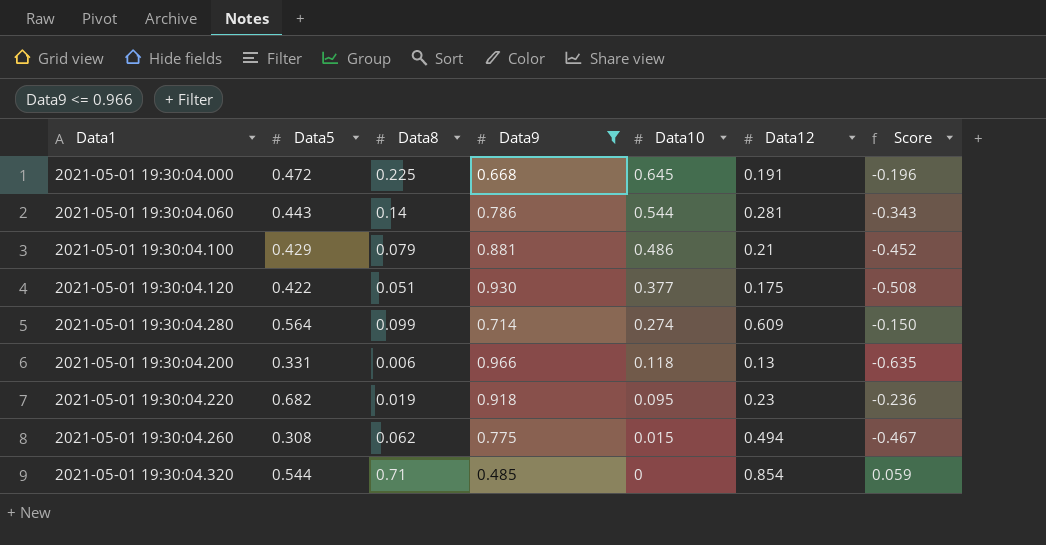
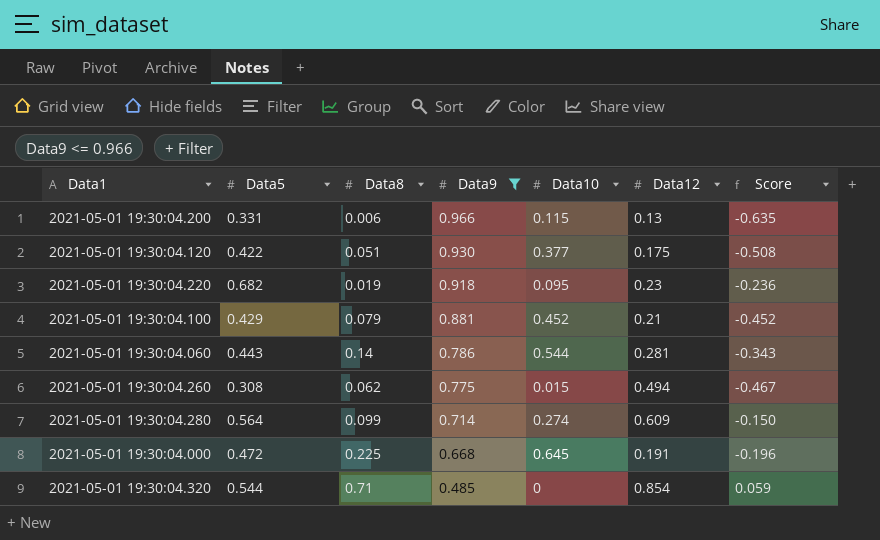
row order: Data10 descending -> Data9 descending
2021-05-01 19:30:04.200 | Data10: 0.118 -> 0.115
2021-05-01 19:30:04.100 | Data10: 0.486 -> 0.452

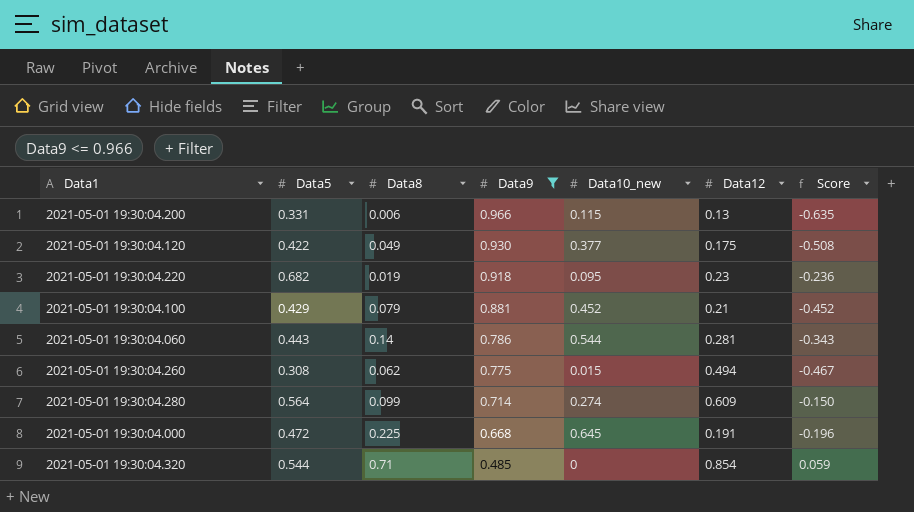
column name: Data10 -> Data10_new
2021-05-01 19:30:04.120 | Data8: 0.051 -> 0.049

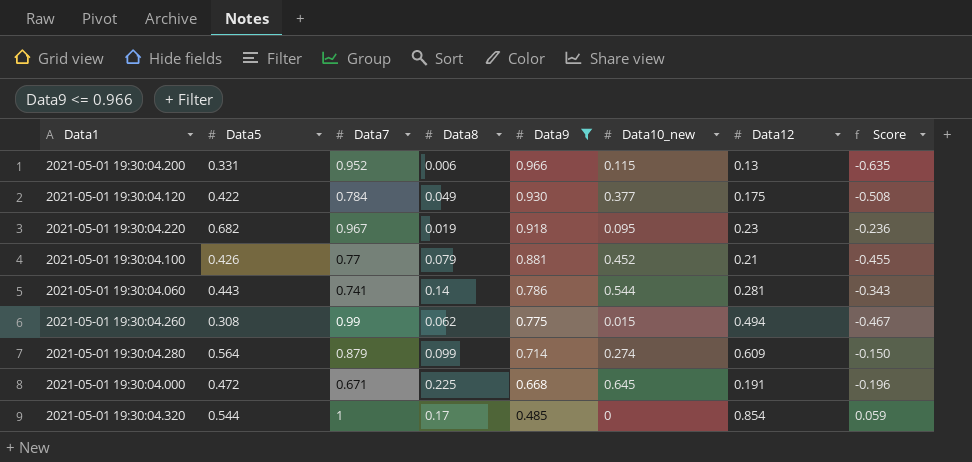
column Data7 | position: none -> 3
2021-05-01 19:30:04.100 | Data5: 0.429 -> 0.426
2021-05-01 19:30:04.100 | Score: -0.452 -> -0.455
2021-05-01 19:30:04.320 | Data8: 0.71 -> 0.17

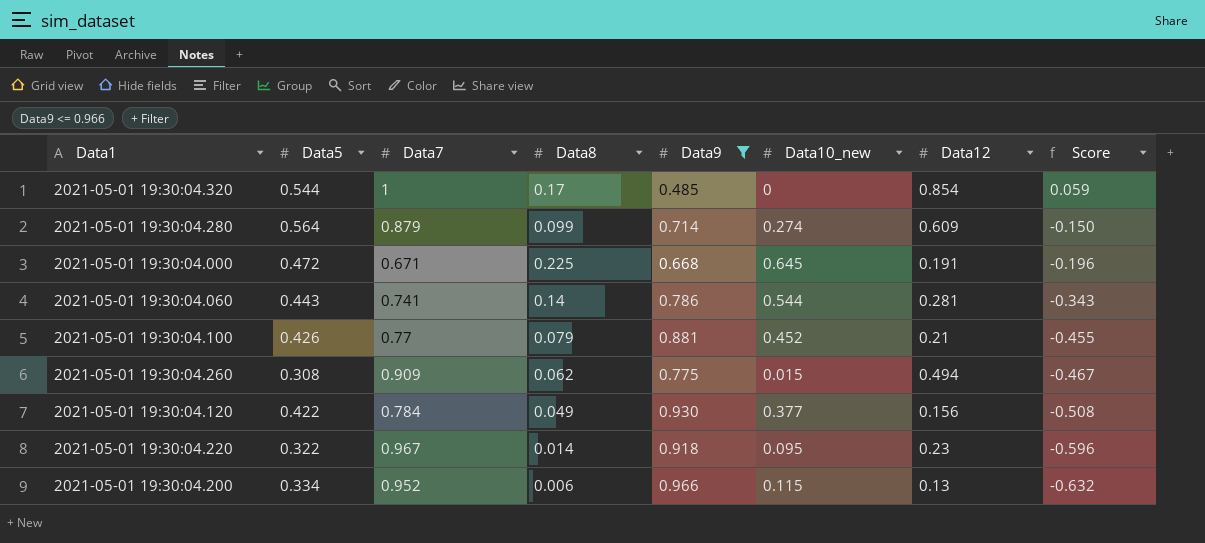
row order: Data9 descending -> Score descending
2021-05-01 19:30:04.260 | Data7: 0.99 -> 0.909
2021-05-01 19:30:04.120 | Data12: 0.175 -> 0.156
2021-05-01 19:30:04.220 | Data5: 0.682 -> 0.322
2021-05-01 19:30:04.220 | Data8: 0.019 -> 0.014
2021-05-01 19:30:04.220 | Score: -0.236 -> -0.596
2021-05-01 19:30:04.200 | Data5: 0.331 -> 0.334
2021-05-01 19:30:04.200 | Score: -0.635 -> -0.632

